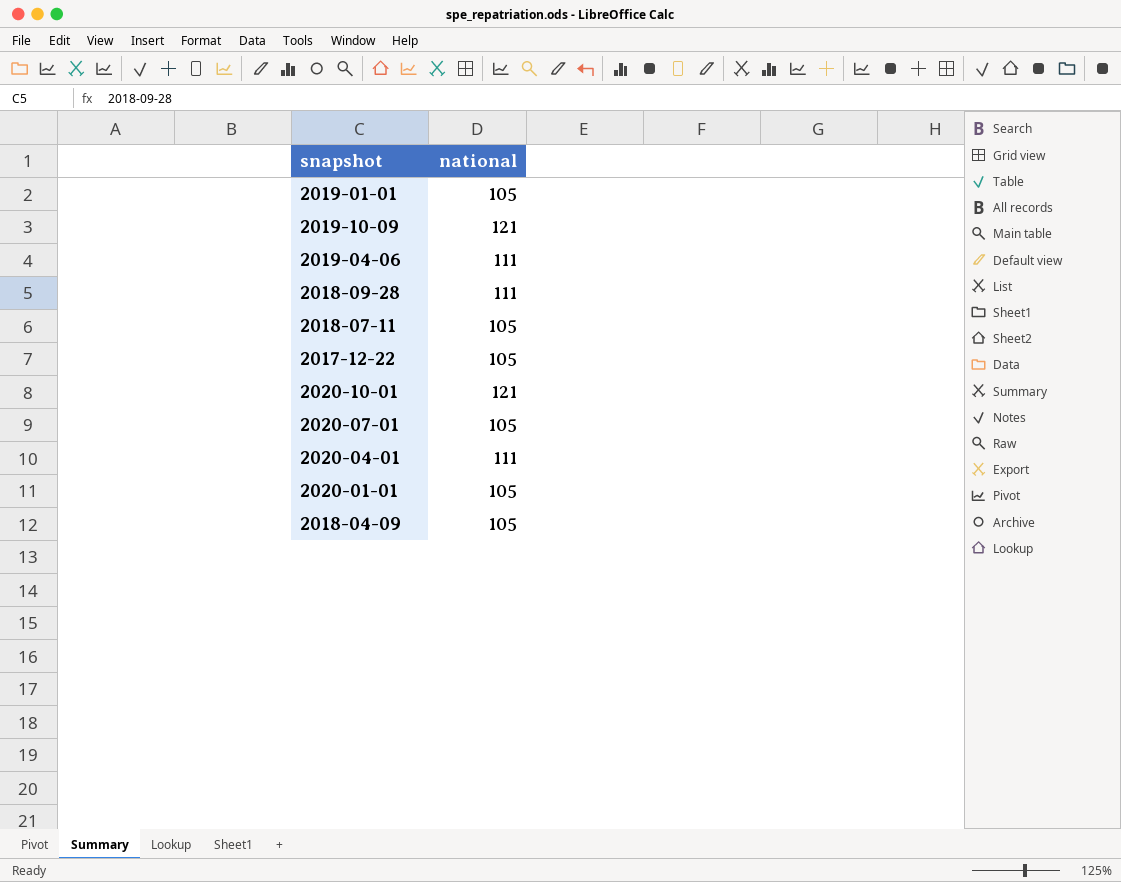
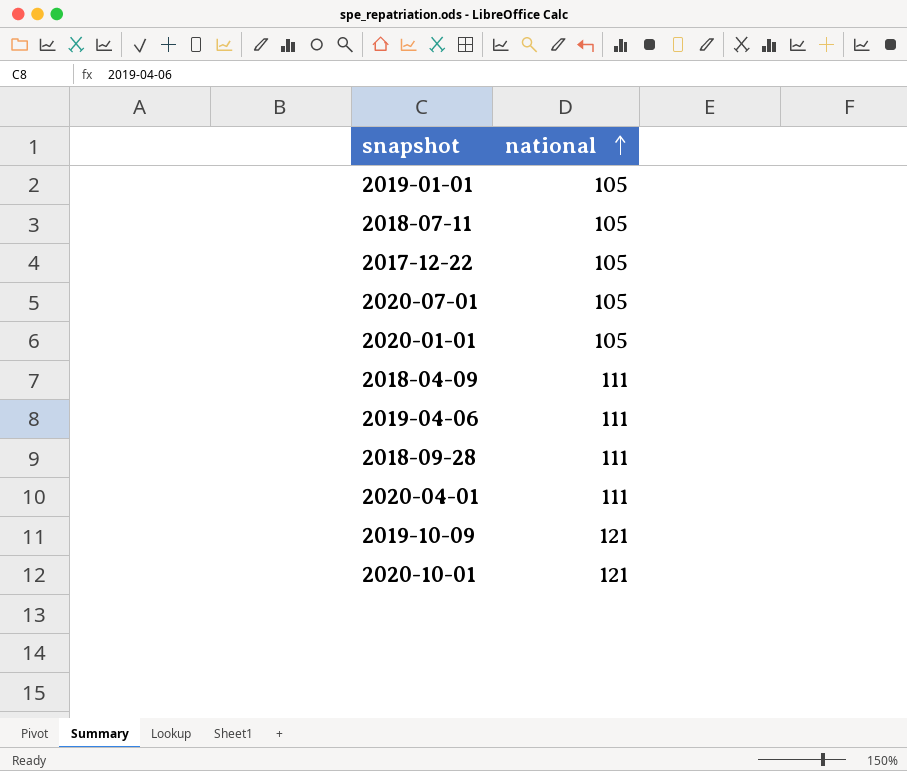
row order: none -> national ascending
2018-04-09 | national: 105 -> 111

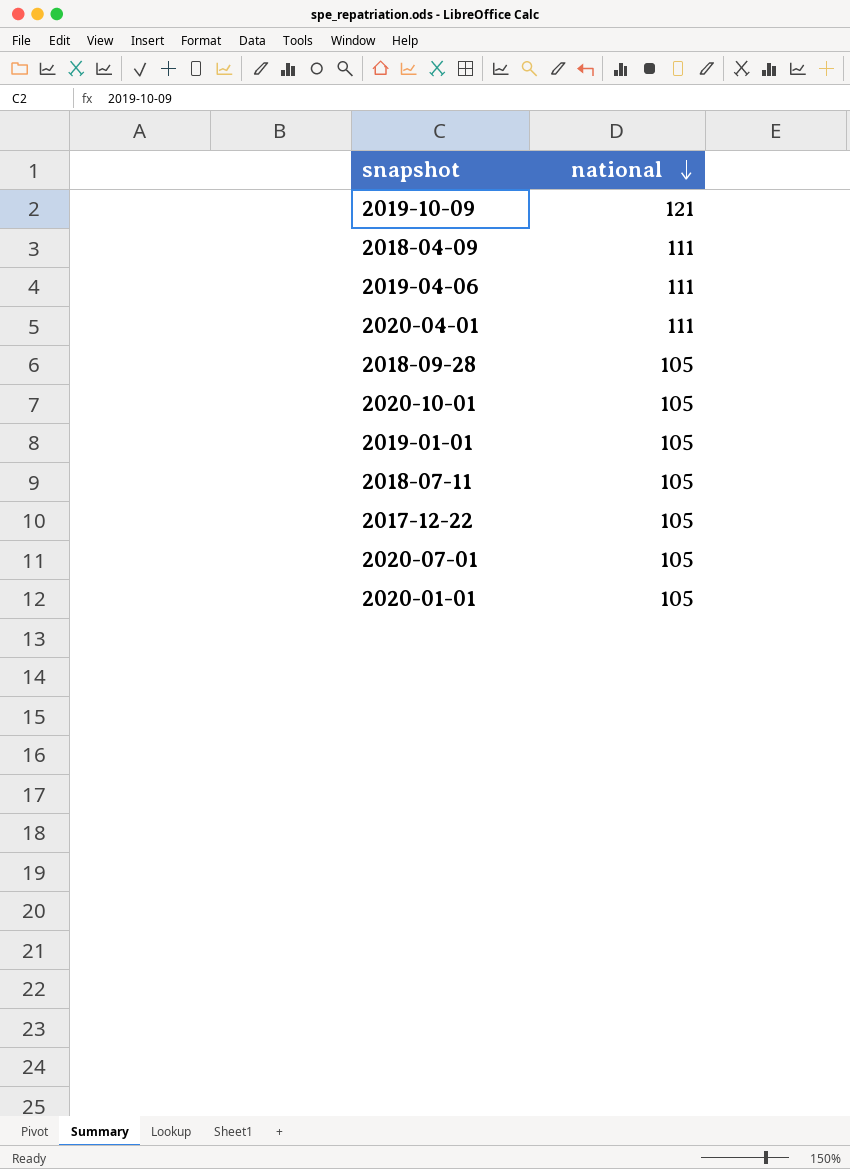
row order: national ascending -> national descending
2018-09-28 | national: 111 -> 105
2020-10-01 | national: 121 -> 105

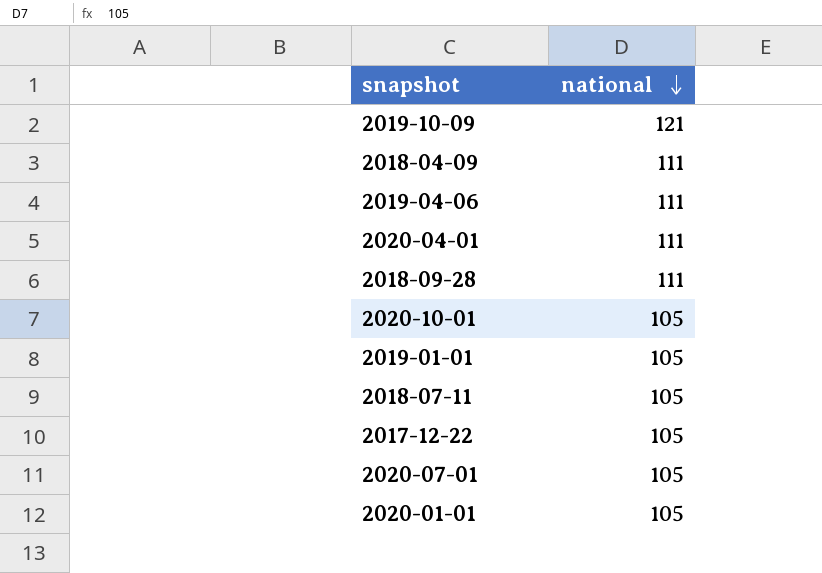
2018-09-28 | national: 105 -> 111

